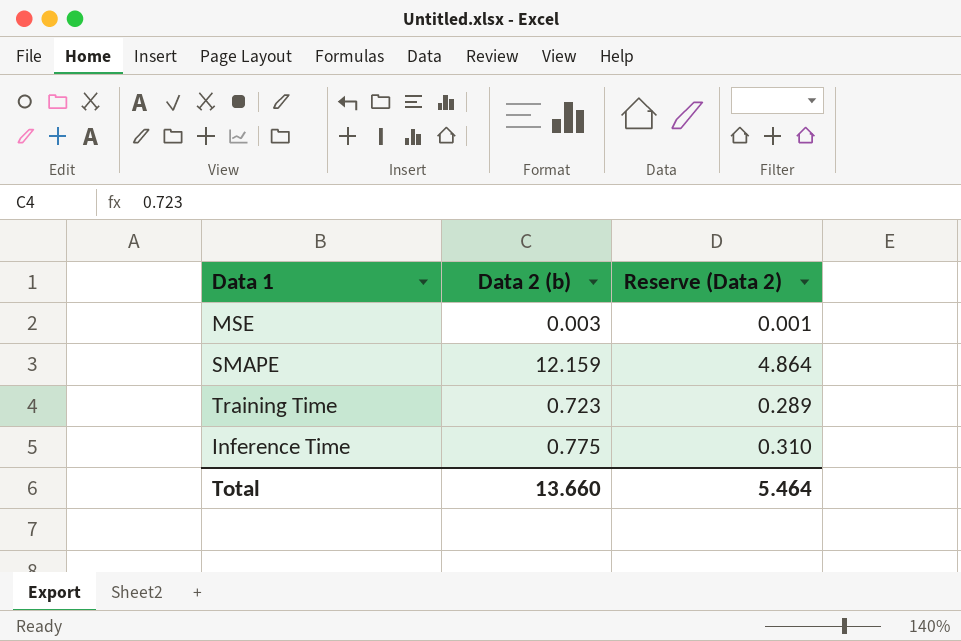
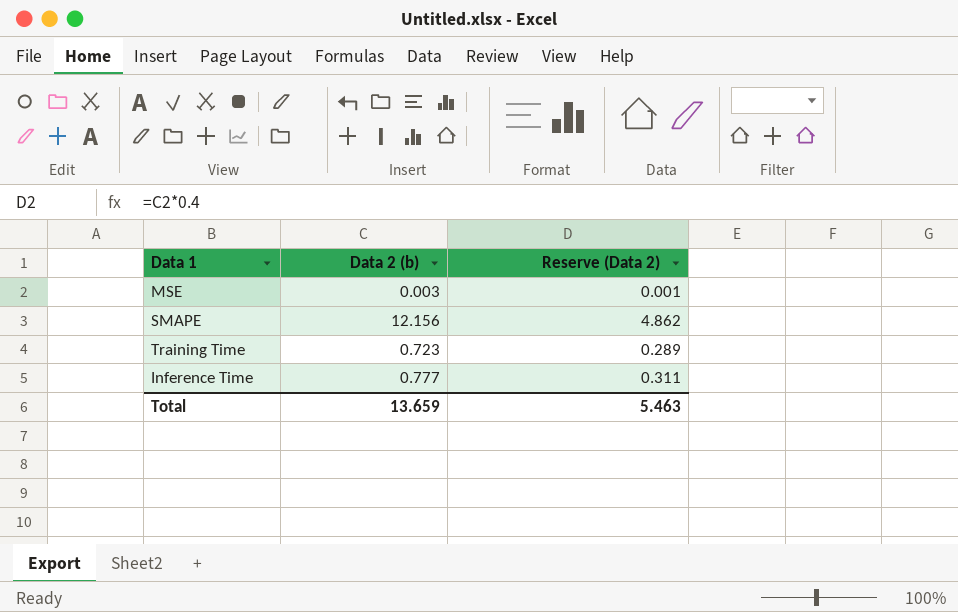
SMAPE | Data 2 (b): 12.159 -> 12.156
SMAPE | Reserve (Data 2): 4.864 -> 4.862
Inference Time | Data 2 (b): 0.775 -> 0.777
Inference Time | Reserve (Data 2): 0.310 -> 0.311
Total | Data 2 (b): 13.660 -> 13.659
Total | Reserve (Data 2): 5.464 -> 5.463

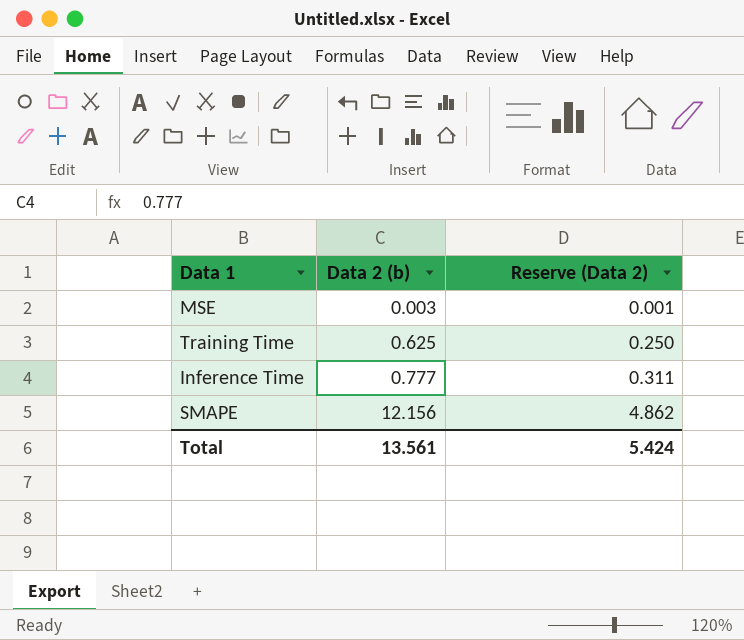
row order: none -> Data 2 (b) ascending
Training Time | Data 2 (b): 0.723 -> 0.625
Training Time | Reserve (Data 2): 0.289 -> 0.250
Total | Data 2 (b): 13.659 -> 13.561
Total | Reserve (Data 2): 5.463 -> 5.424

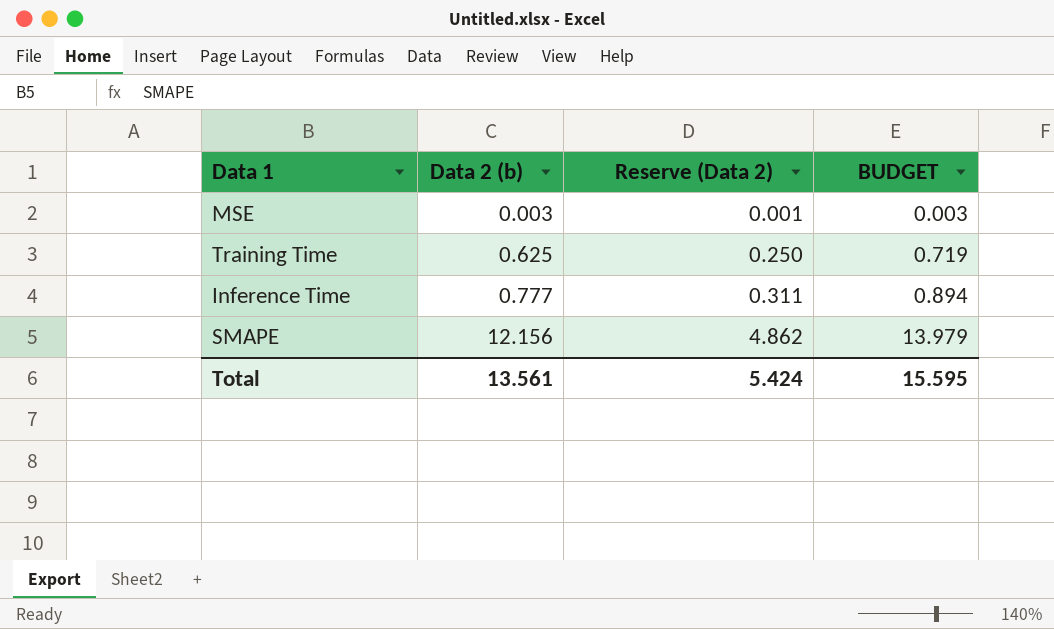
column BUDGET | formula: none -> [Data 2 (b)] * 1.15

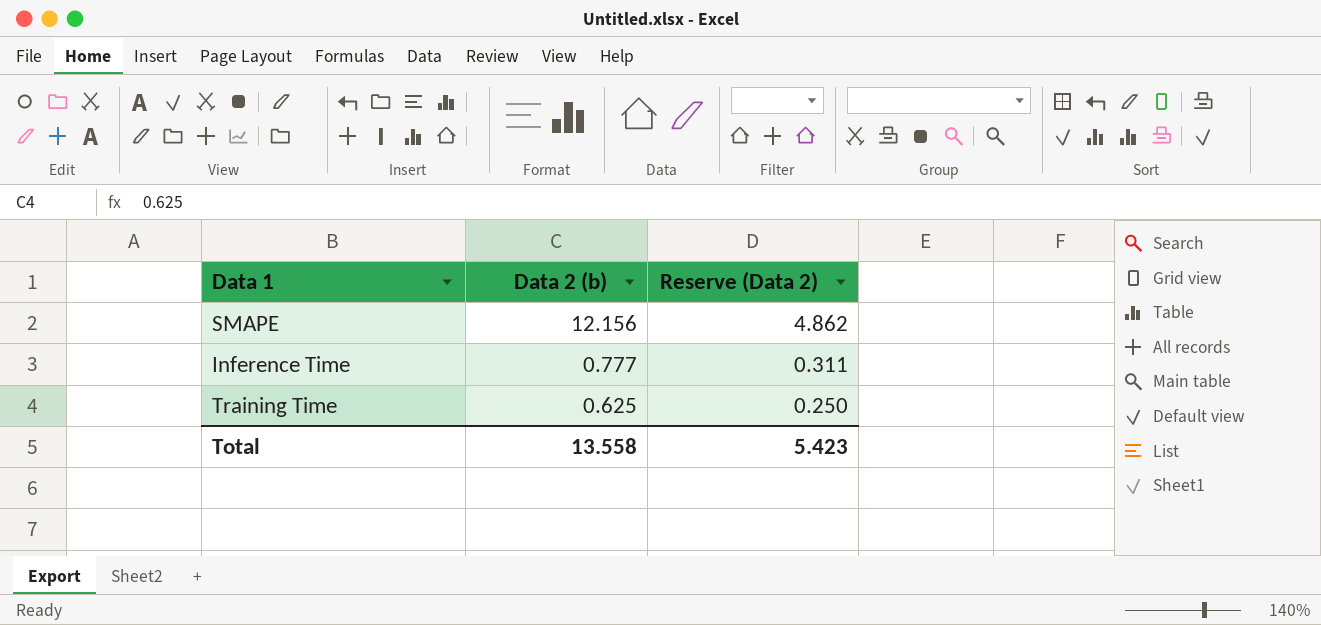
row order: Data 2 (b) ascending -> Data 2 (b) descending
column BUDGET | formula: [Data 2 (b)] * 1.15 -> none
row MSE: 0.003 | 0.001 | 0.003 -> none
Total | Data 2 (b): 13.561 -> 13.558
Total | Reserve (Data 2): 5.424 -> 5.423

